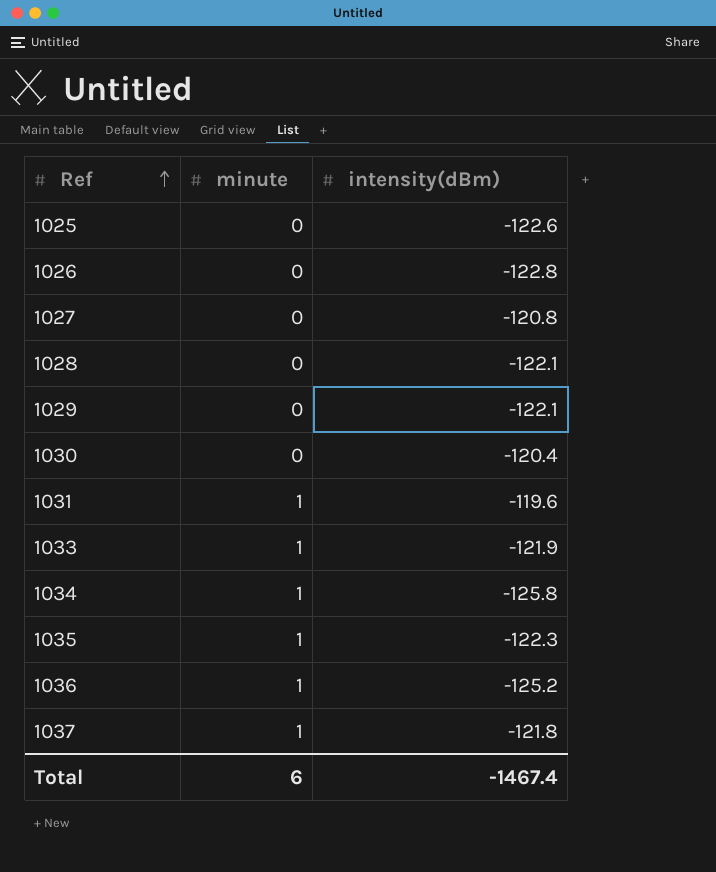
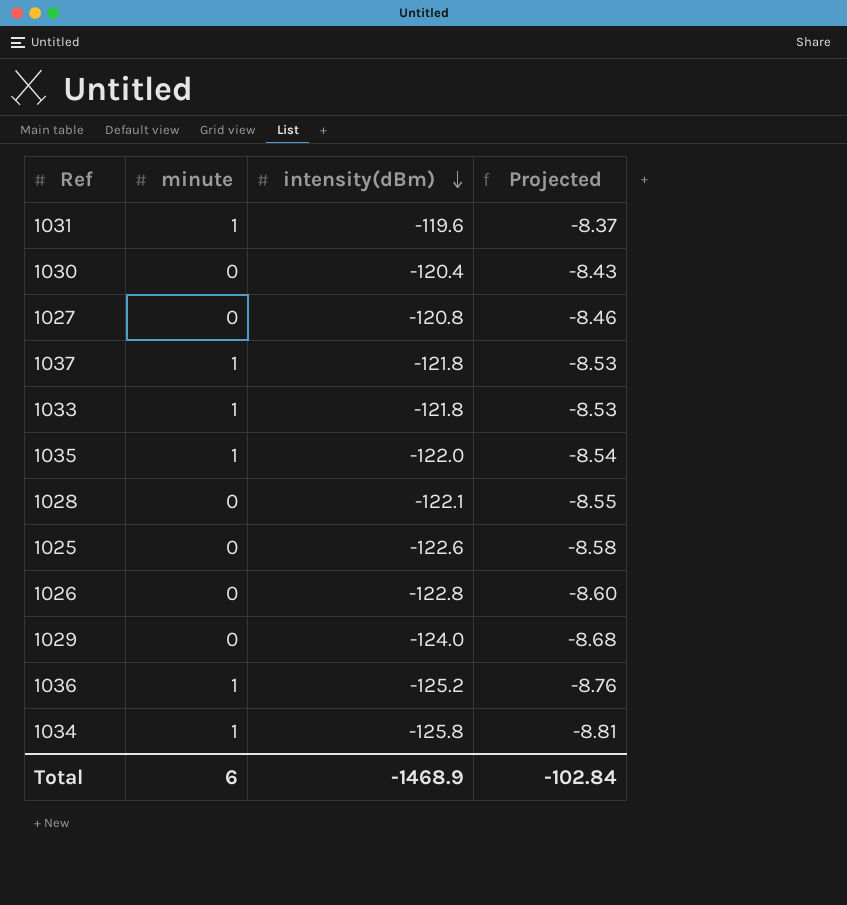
row order: Ref ascending -> intensity(dBm) descending
column Projected | formula: none -> [intensity(dBm)] * 0.07
1033 | intensity(dBm): -121.9 -> -121.8
1035 | intensity(dBm): -122.3 -> -122.0
1029 | intensity(dBm): -122.1 -> -124.0
Total | intensity(dBm): -1467.4 -> -1468.9

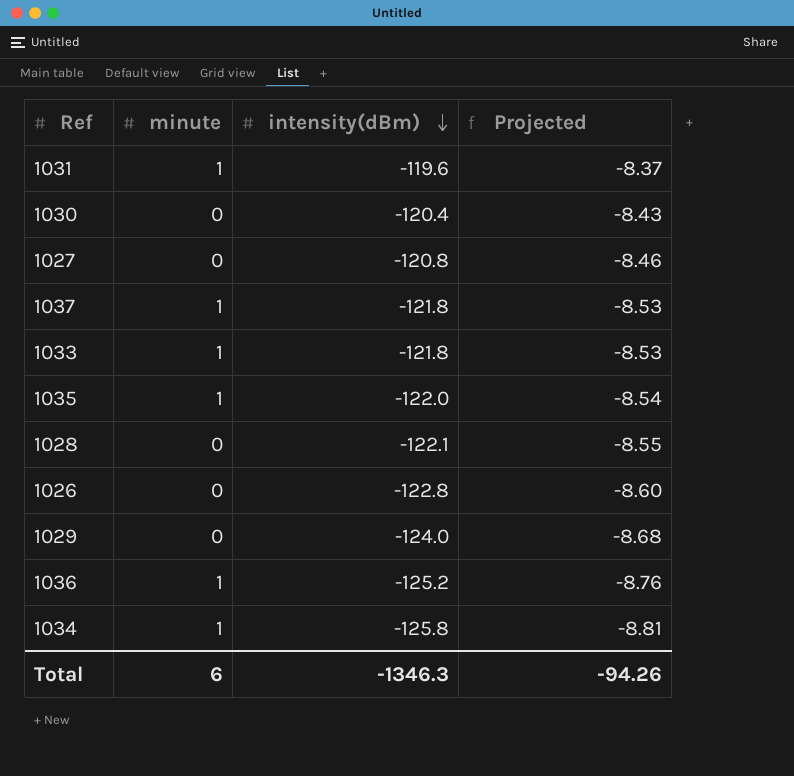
row 1025: 0 | -122.6 | -8.58 -> none
Total | intensity(dBm): -1468.9 -> -1346.3
Total | Projected: -102.84 -> -94.26

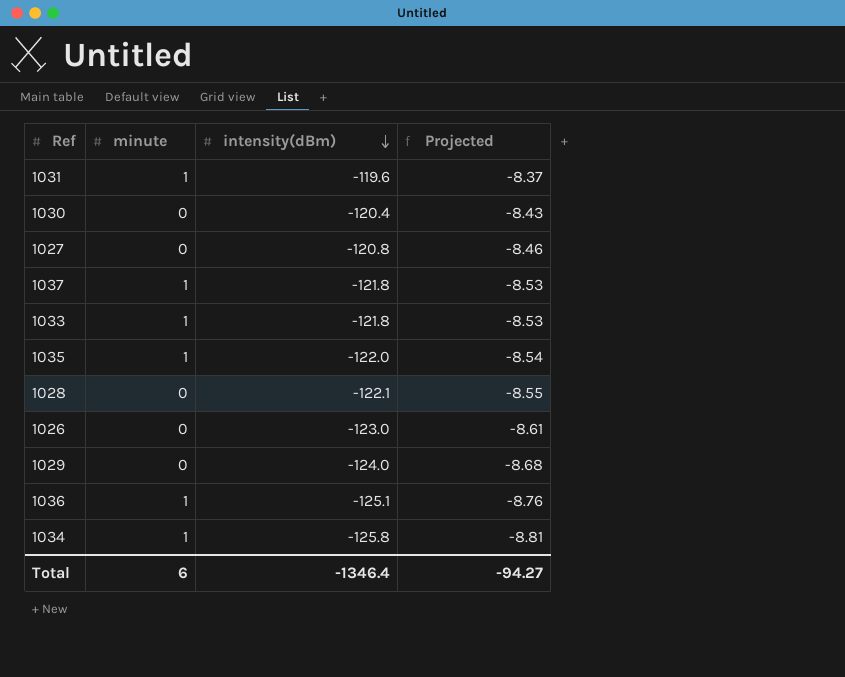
1026 | intensity(dBm): -122.8 -> -123.0
1026 | Projected: -8.60 -> -8.61
1036 | intensity(dBm): -125.2 -> -125.1
Total | intensity(dBm): -1346.3 -> -1346.4
Total | Projected: -94.26 -> -94.27

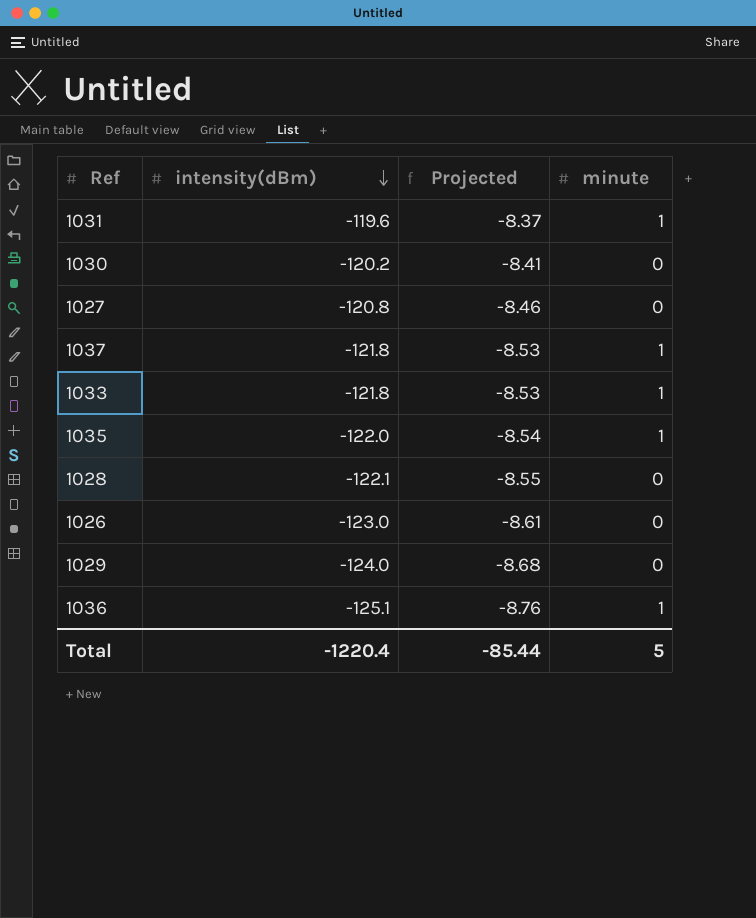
column minute | position: 2 -> 4
row 1034: 1 | -125.8 | -8.81 -> none
1030 | intensity(dBm): -120.4 -> -120.2
1030 | Projected: -8.43 -> -8.41
Total | intensity(dBm): -1346.4 -> -1220.4
Total | Projected: -94.27 -> -85.44
Total | minute: 6 -> 5

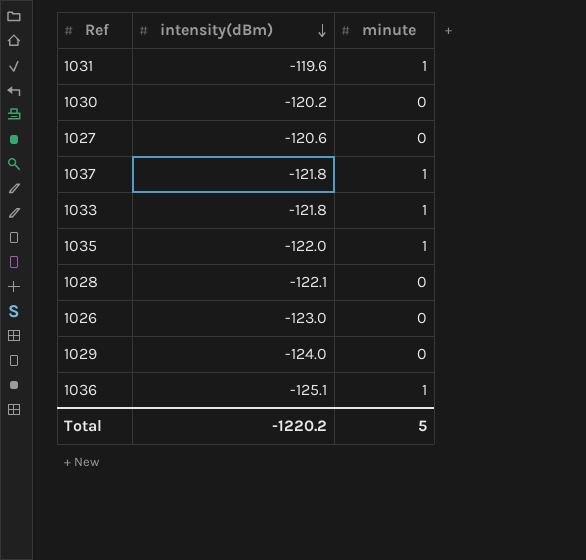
column Projected | formula: [intensity(dBm)] * 0.07 -> none
1027 | intensity(dBm): -120.8 -> -120.6
Total | intensity(dBm): -1220.4 -> -1220.2

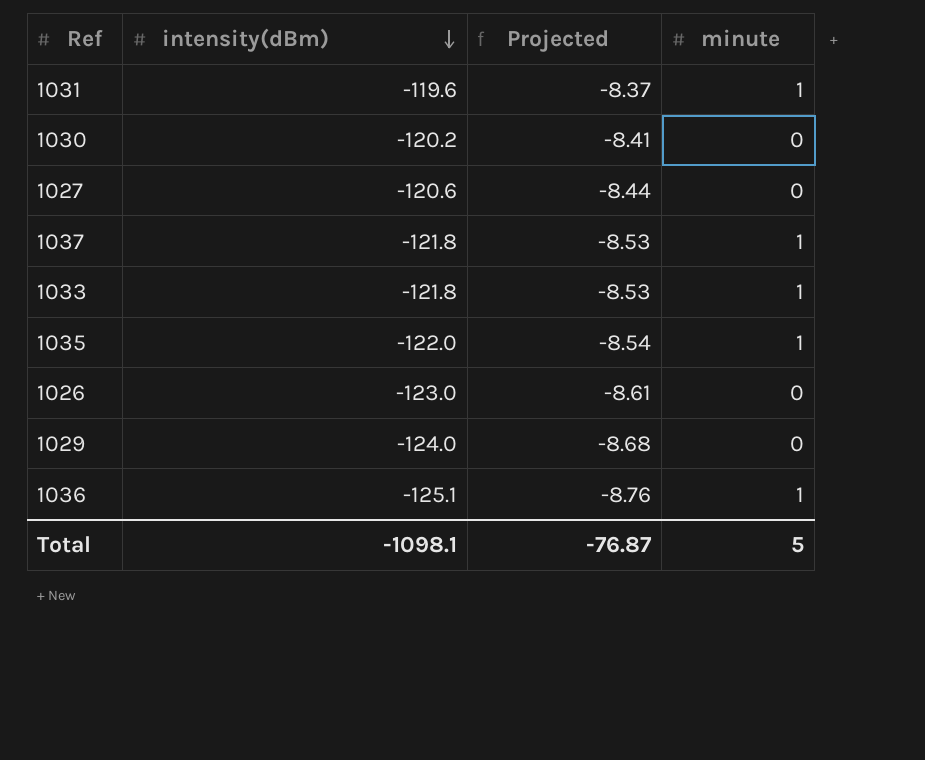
column Projected | formula: none -> [intensity(dBm)] * 0.07
row 1028: -122.1 | 0 -> none
Total | intensity(dBm): -1220.2 -> -1098.1

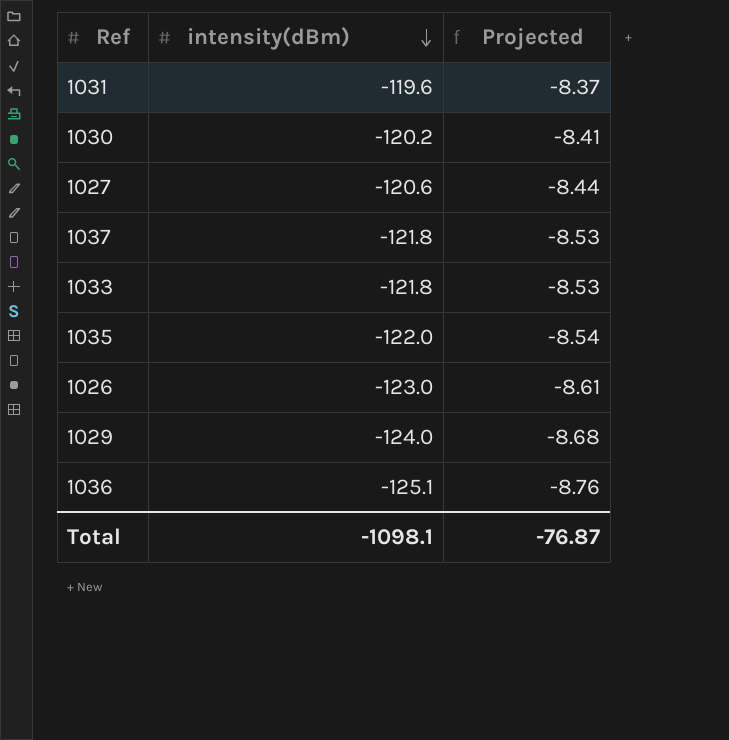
column minute | position: 4 -> none

